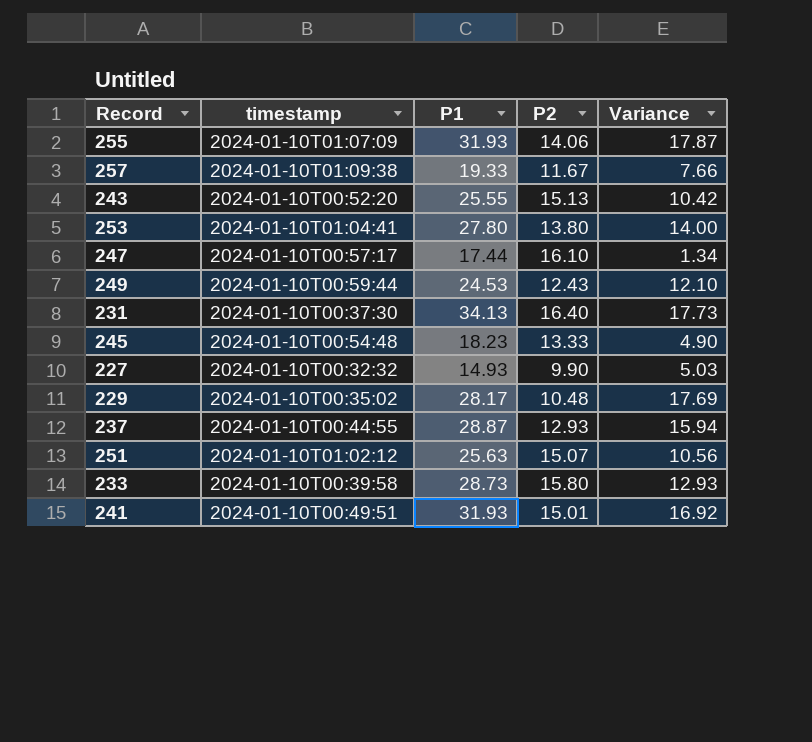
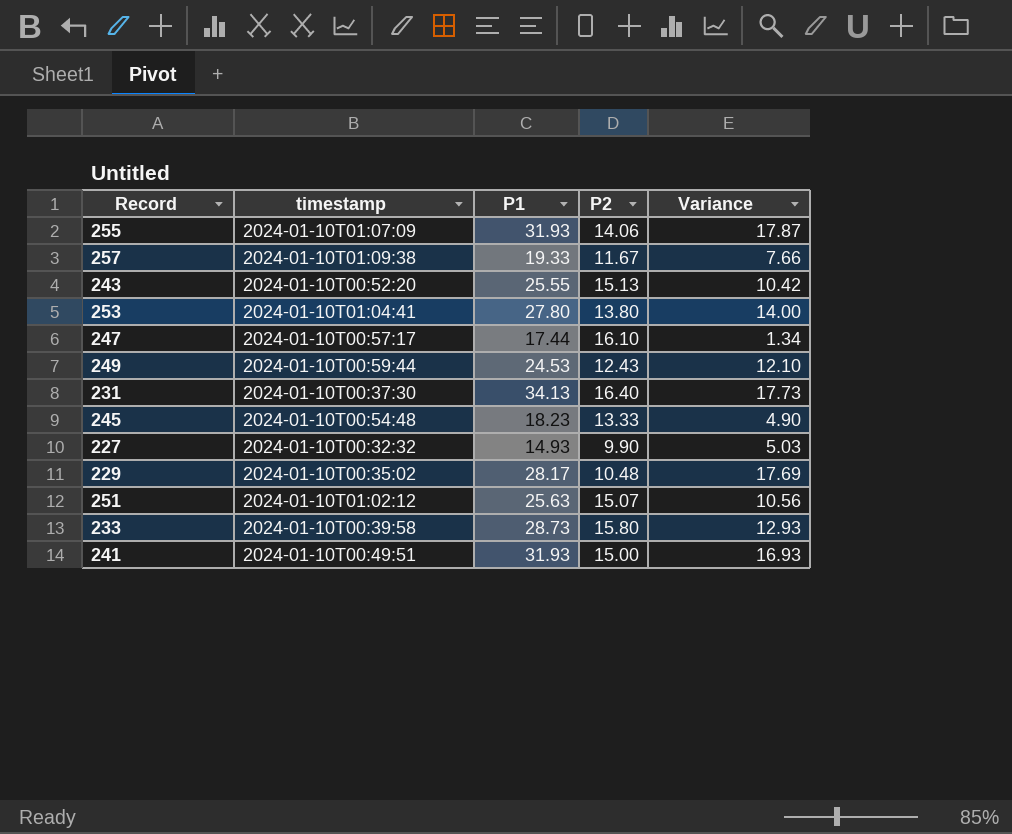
row 237: 2024-01-10T00:44:55 | 28.87 | 12.93 | 15.94 -> none
241 | P2: 15.01 -> 15.00
241 | Variance: 16.92 -> 16.93

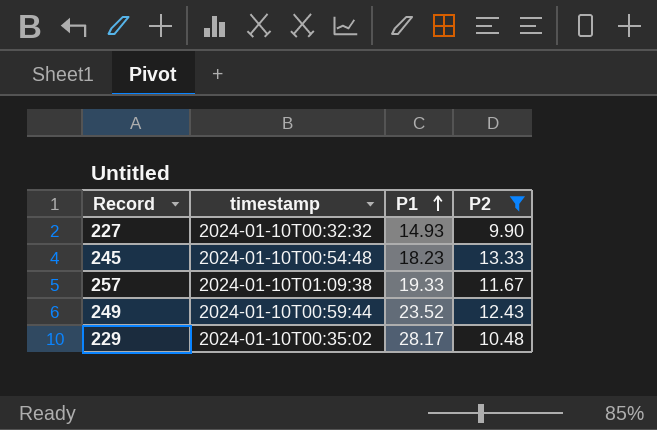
filter: none -> P2 <= 13.33
row order: none -> P1 ascending
column Variance | formula: [P1] - [P2] -> none
249 | P1: 24.53 -> 23.52

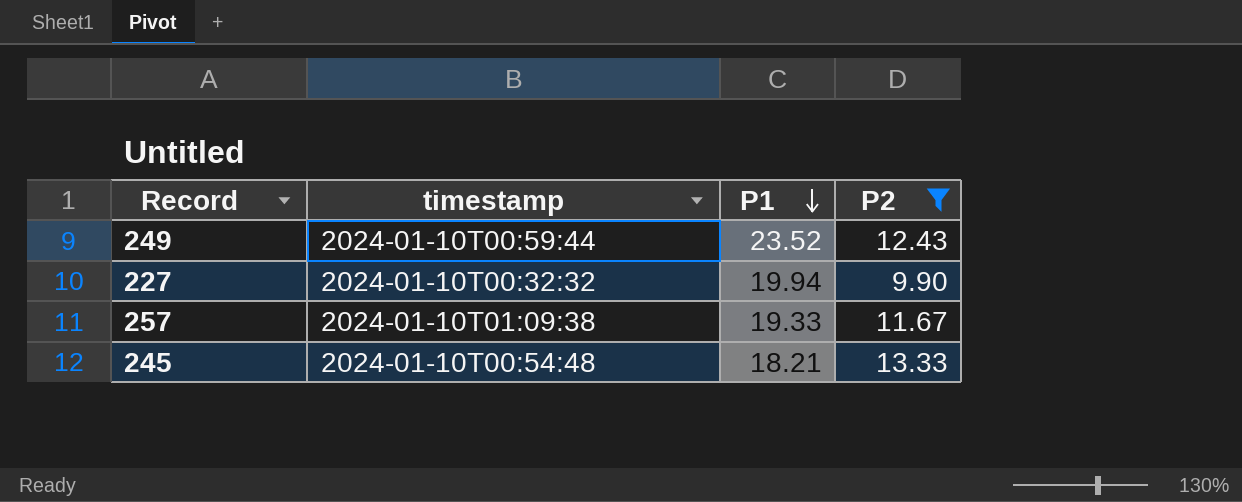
row order: P1 ascending -> P1 descending
row 229: 2024-01-10T00:35:02 | 28.17 | 10.48 -> none
227 | P1: 14.93 -> 19.94
245 | P1: 18.23 -> 18.21

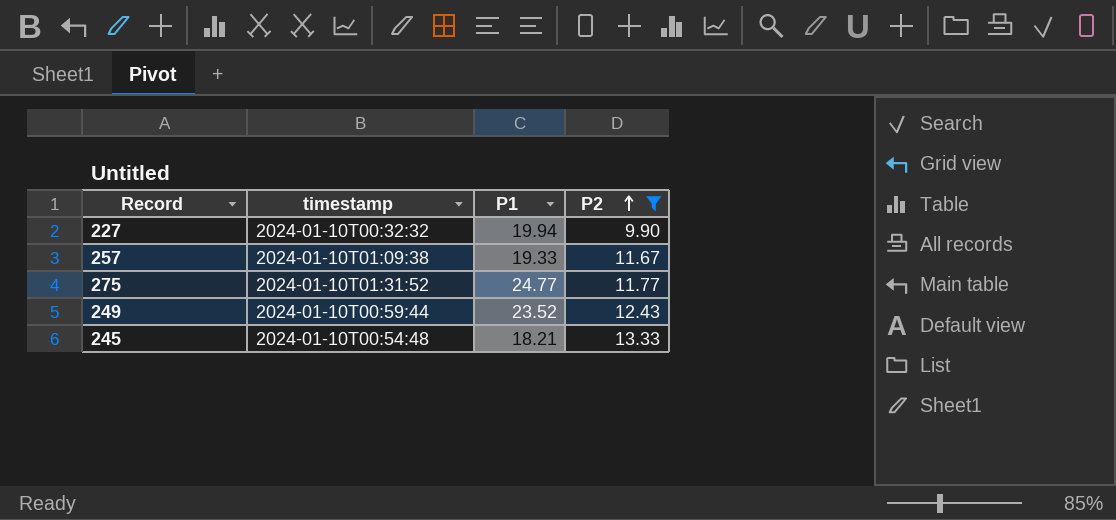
row order: P1 descending -> P2 ascending
row 275: none -> 2024-01-10T01:31:52 | 24.77 | 11.77

